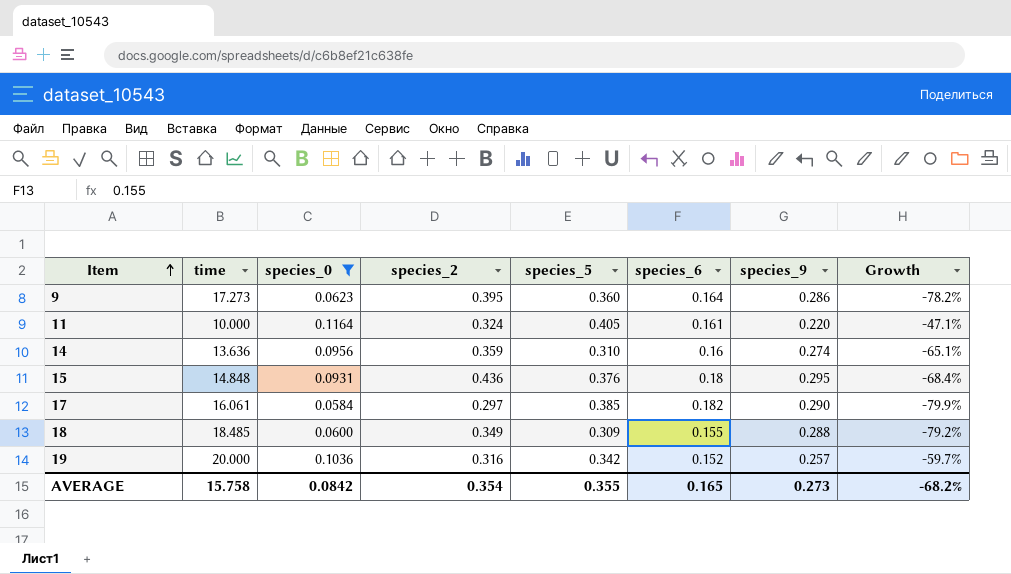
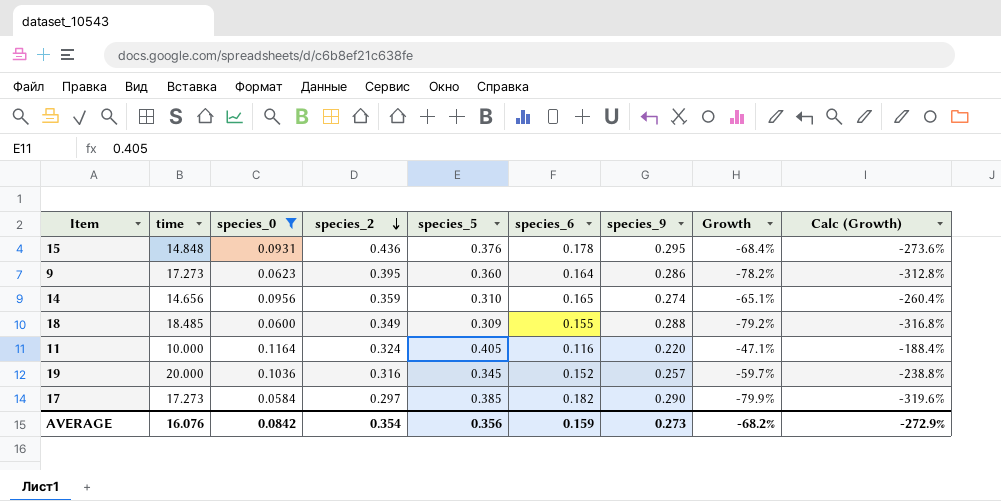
row order: Item ascending -> species_2 descending
column Calc (Growth) | formula: none -> [Growth] * 4
15 | species_6: 0.18 -> 0.178
14 | time: 13.636 -> 14.656
14 | species_6: 0.16 -> 0.165
11 | species_6: 0.161 -> 0.116
19 | species_5: 0.342 -> 0.345
17 | time: 16.061 -> 17.273
AVERAGE | time: 15.758 -> 16.076
AVERAGE | species_5: 0.355 -> 0.356
AVERAGE | species_6: 0.165 -> 0.159

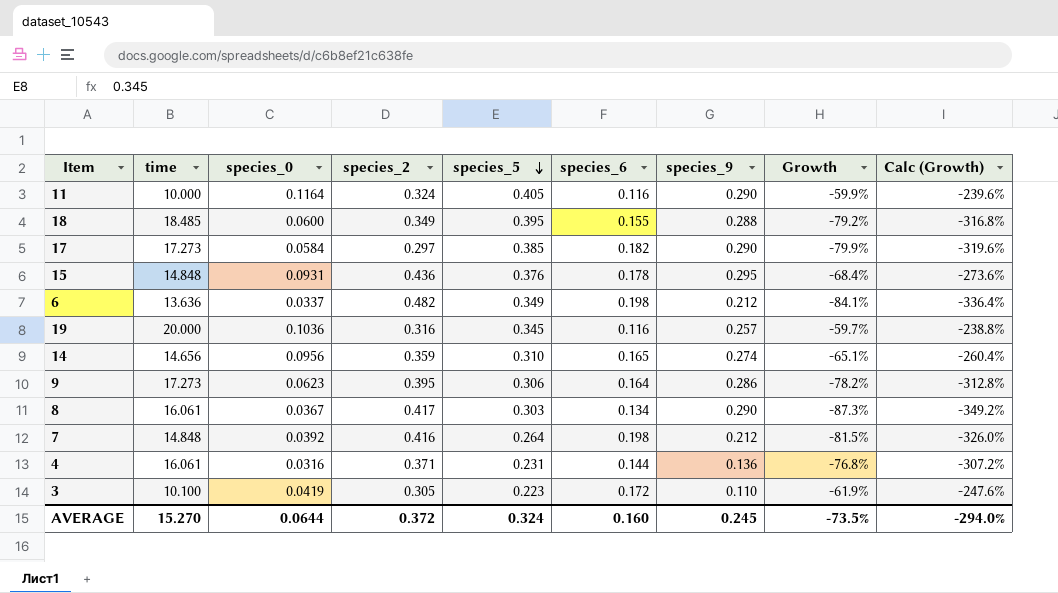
filter: species_0 >= 0.0584 -> none
row order: species_2 descending -> species_5 descending
11 | species_9: 0.220 -> 0.290
11 | Growth: -47.1% -> -59.9%
11 | Calc (Growth): -188.4% -> -239.6%
18 | species_5: 0.309 -> 0.395
19 | species_6: 0.152 -> 0.116
9 | species_5: 0.360 -> 0.306
AVERAGE | time: 16.076 -> 15.270
AVERAGE | species_0: 0.0842 -> 0.0644
AVERAGE | species_2: 0.354 -> 0.372
AVERAGE | species_5: 0.356 -> 0.324
AVERAGE | species_6: 0.159 -> 0.160
AVERAGE | species_9: 0.273 -> 0.245
AVERAGE | Growth: -68.2% -> -73.5%
AVERAGE | Calc (Growth): -272.9% -> -294.0%

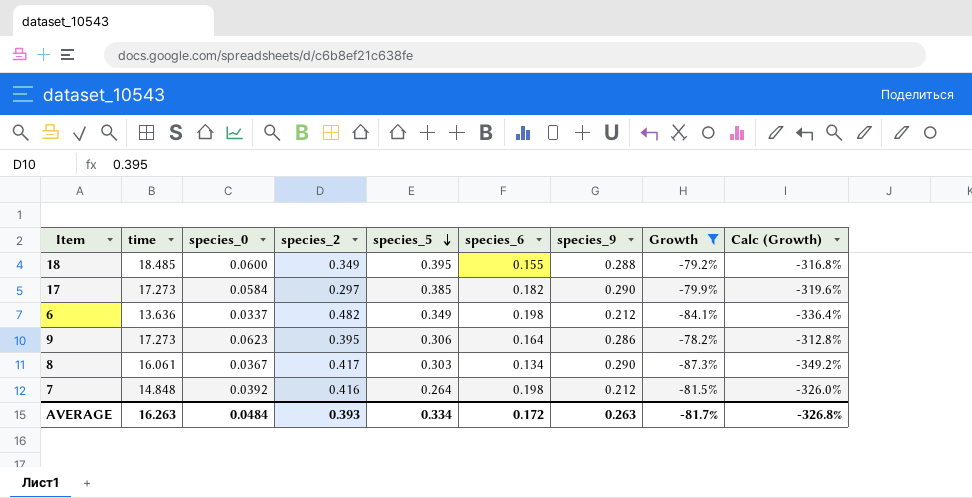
filter: none -> Growth <= -78.2%
AVERAGE | time: 15.270 -> 16.263
AVERAGE | species_0: 0.0644 -> 0.0484
AVERAGE | species_2: 0.372 -> 0.393
AVERAGE | species_5: 0.324 -> 0.334
AVERAGE | species_6: 0.160 -> 0.172
AVERAGE | species_9: 0.245 -> 0.263
AVERAGE | Growth: -73.5% -> -81.7%
AVERAGE | Calc (Growth): -294.0% -> -326.8%

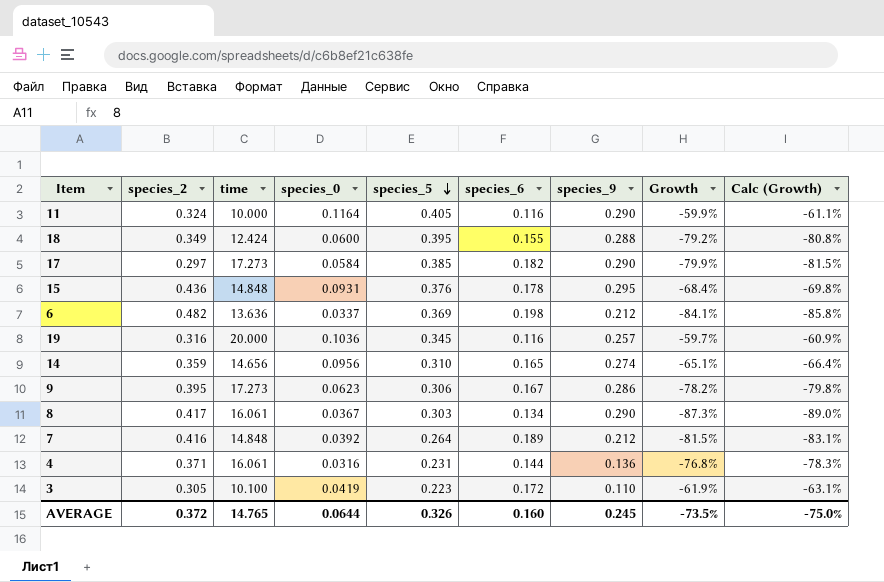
filter: Growth <= -78.2% -> none
column species_2 | position: 4 -> 2
column Calc (Growth) | formula: [Growth] * 4 -> [Growth] * 1.02
18 | time: 18.485 -> 12.424
6 | species_5: 0.349 -> 0.369
9 | species_6: 0.164 -> 0.167
7 | species_6: 0.198 -> 0.189
AVERAGE | species_2: 0.393 -> 0.372
AVERAGE | time: 16.263 -> 14.765
AVERAGE | species_0: 0.0484 -> 0.0644
AVERAGE | species_5: 0.334 -> 0.326
AVERAGE | species_6: 0.172 -> 0.160
AVERAGE | species_9: 0.263 -> 0.245
AVERAGE | Growth: -81.7% -> -73.5%
AVERAGE | Calc (Growth): -326.8% -> -75.0%

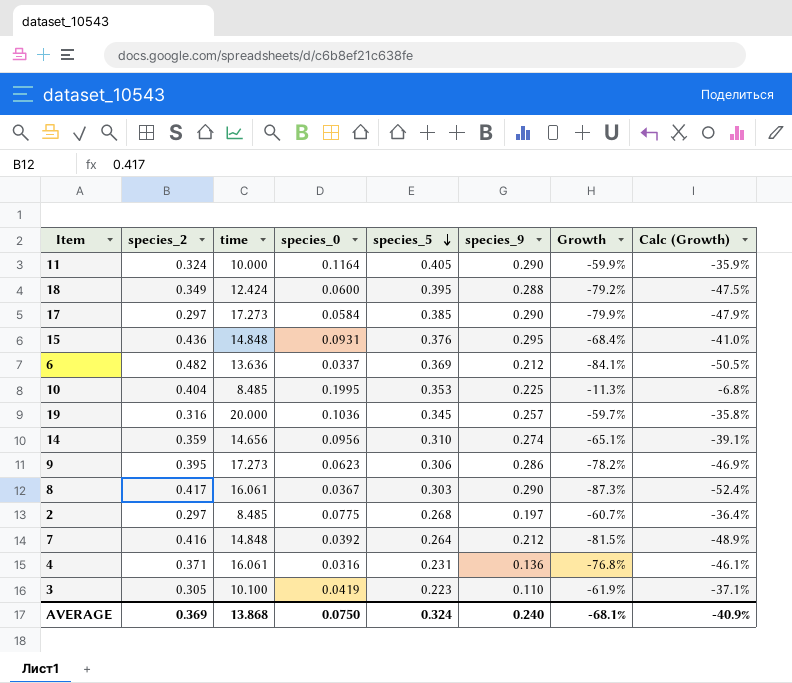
column species_6 | position: 6 -> none
column Calc (Growth) | formula: [Growth] * 1.02 -> [Growth] * 0.6
row 10: none -> 0.404 | 8.485 | 0.1995 | 0.353 | 0.225 | -11.3% | -6.8%
row 2: none -> 0.297 | 8.485 | 0.0775 | 0.268 | 0.197 | -60.7% | -36.4%
AVERAGE | species_2: 0.372 -> 0.369
AVERAGE | time: 14.765 -> 13.868
AVERAGE | species_0: 0.0644 -> 0.0750
AVERAGE | species_5: 0.326 -> 0.324
AVERAGE | species_9: 0.245 -> 0.240
AVERAGE | Growth: -73.5% -> -68.1%
AVERAGE | Calc (Growth): -75.0% -> -40.9%

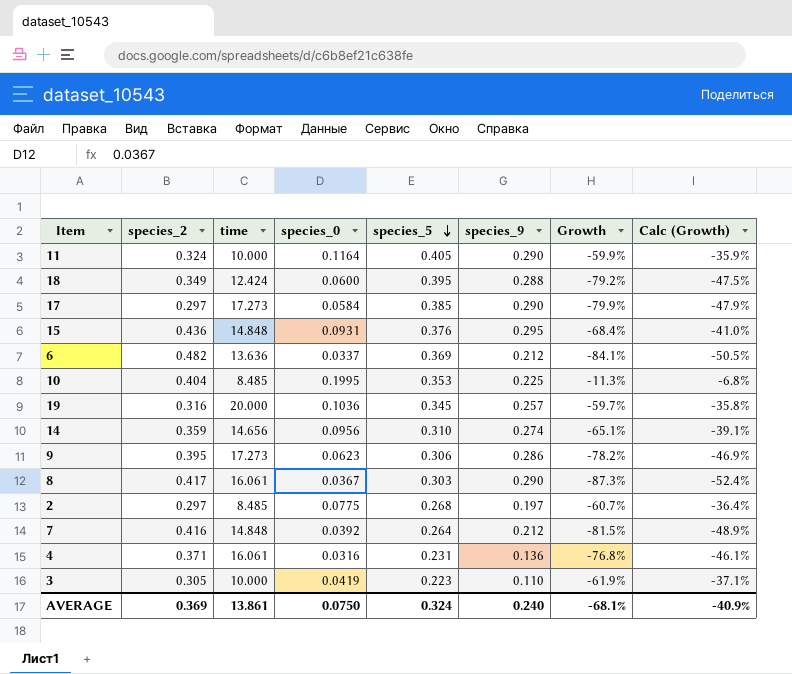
3 | time: 10.100 -> 10.000
AVERAGE | time: 13.868 -> 13.861

